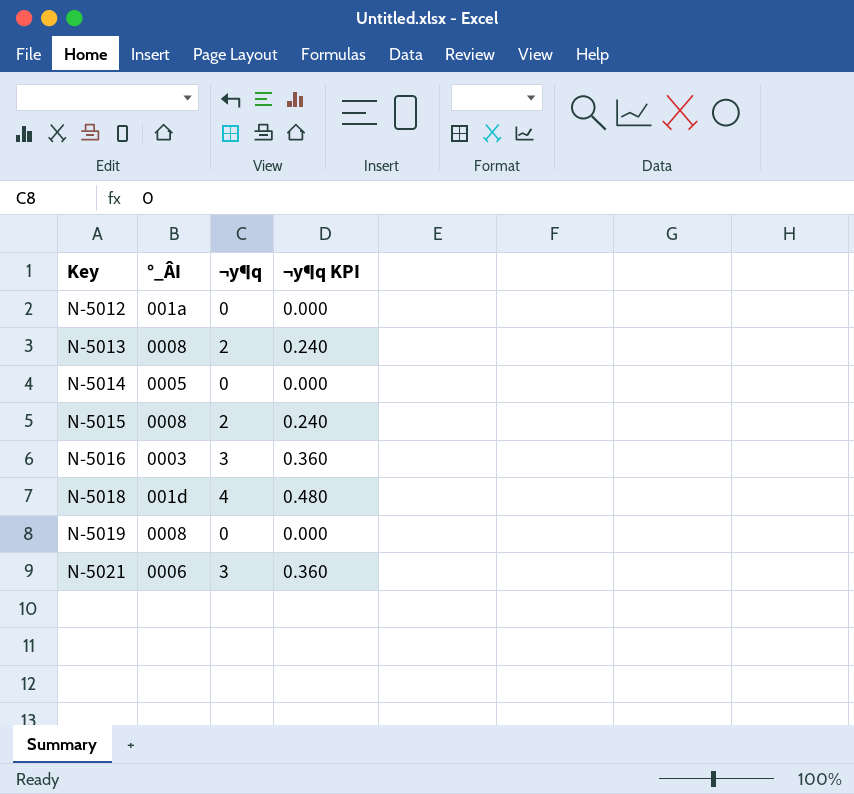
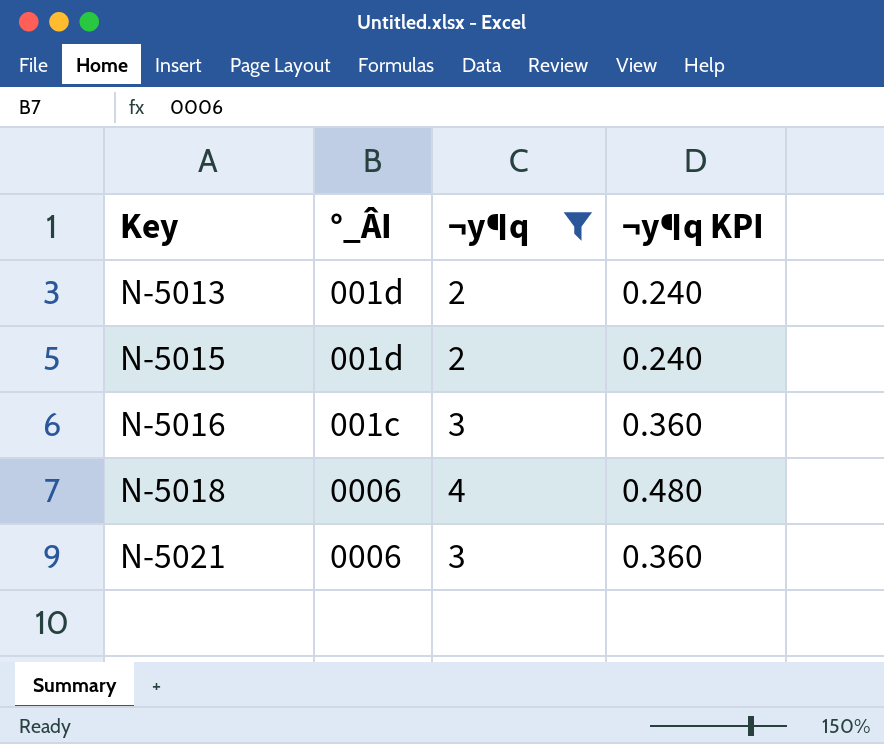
filter: none -> ¬y¶q != 0
N-5013 | °_ÂI: 0008 -> 001d
N-5015 | °_ÂI: 0008 -> 001d
N-5016 | °_ÂI: 0003 -> 001c
N-5018 | °_ÂI: 001d -> 0006

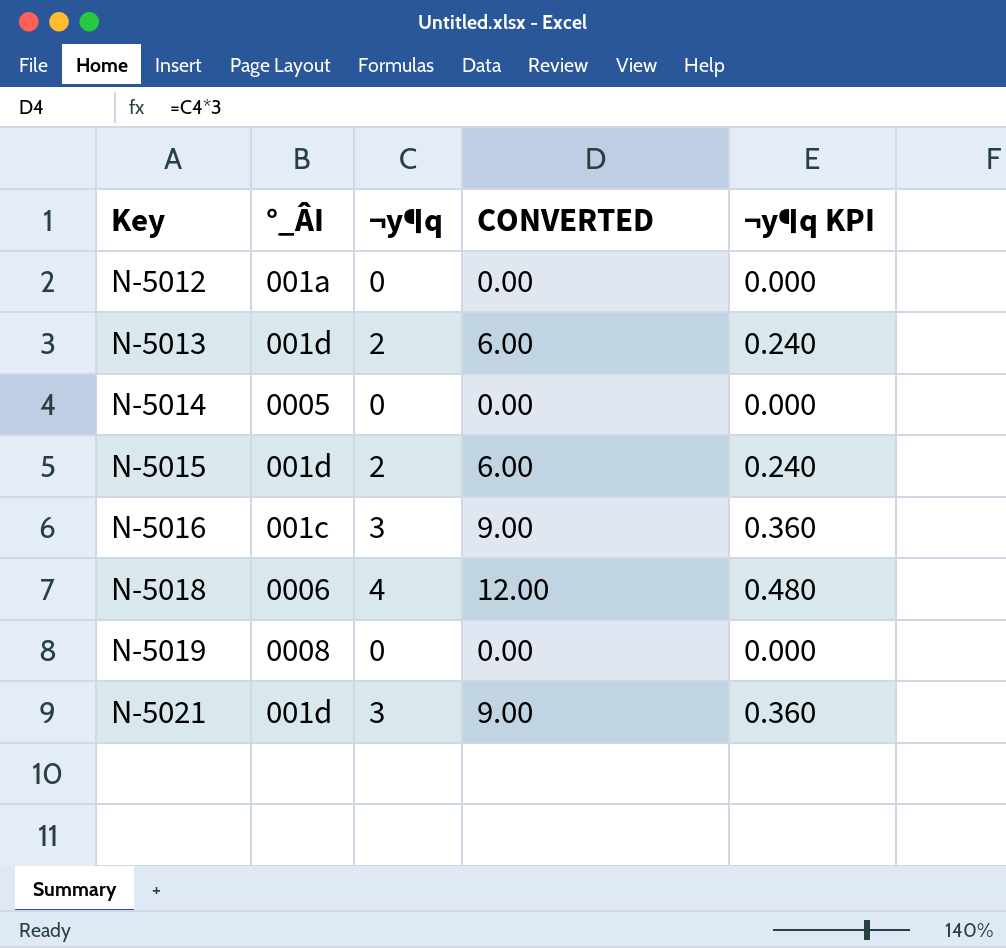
filter: ¬y¶q != 0 -> none
column CONVERTED | formula: none -> [¬y¶q] * 3
N-5021 | °_ÂI: 0006 -> 001d

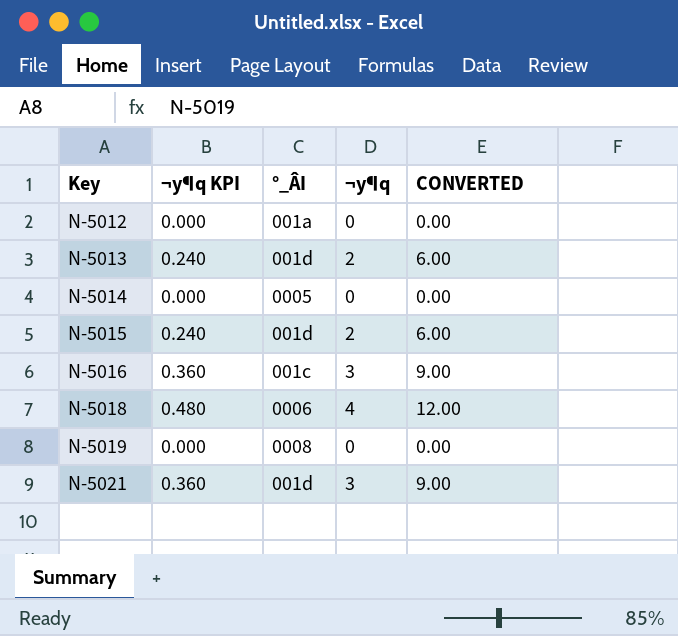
column ¬y¶q KPI | position: 5 -> 2

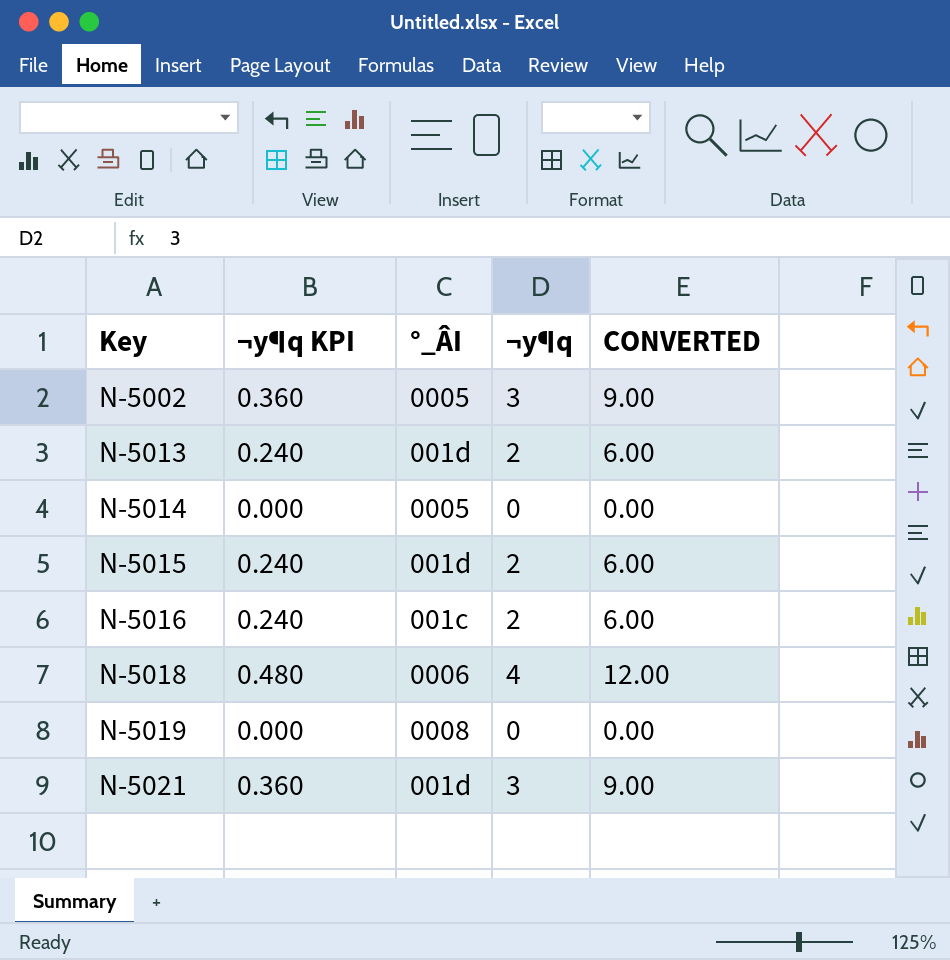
row N-5012: 0.000 | 001a | 0 | 0.00 -> none
row N-5002: none -> 0.360 | 0005 | 3 | 9.00
N-5016 | ¬y¶q KPI: 0.360 -> 0.240
N-5016 | ¬y¶q: 3 -> 2
N-5016 | CONVERTED: 9.00 -> 6.00

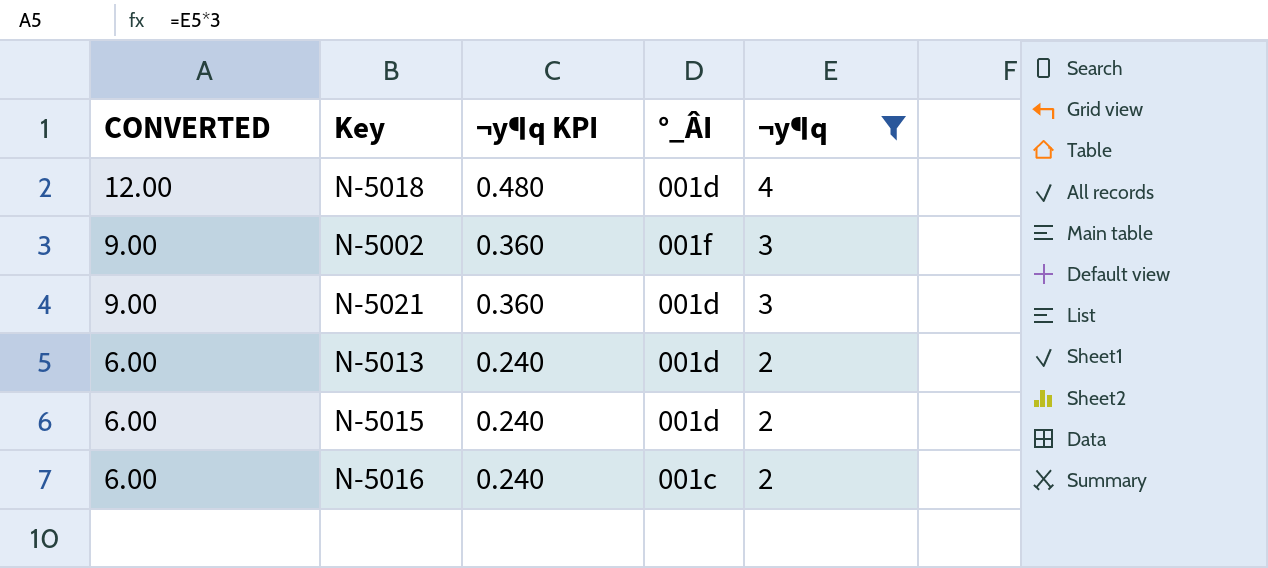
filter: none -> ¬y¶q != 0
row order: Key ascending -> CONVERTED descending
column CONVERTED | position: 5 -> 1
N-5018 | °_ÂI: 0006 -> 001d
N-5002 | °_ÂI: 0005 -> 001f

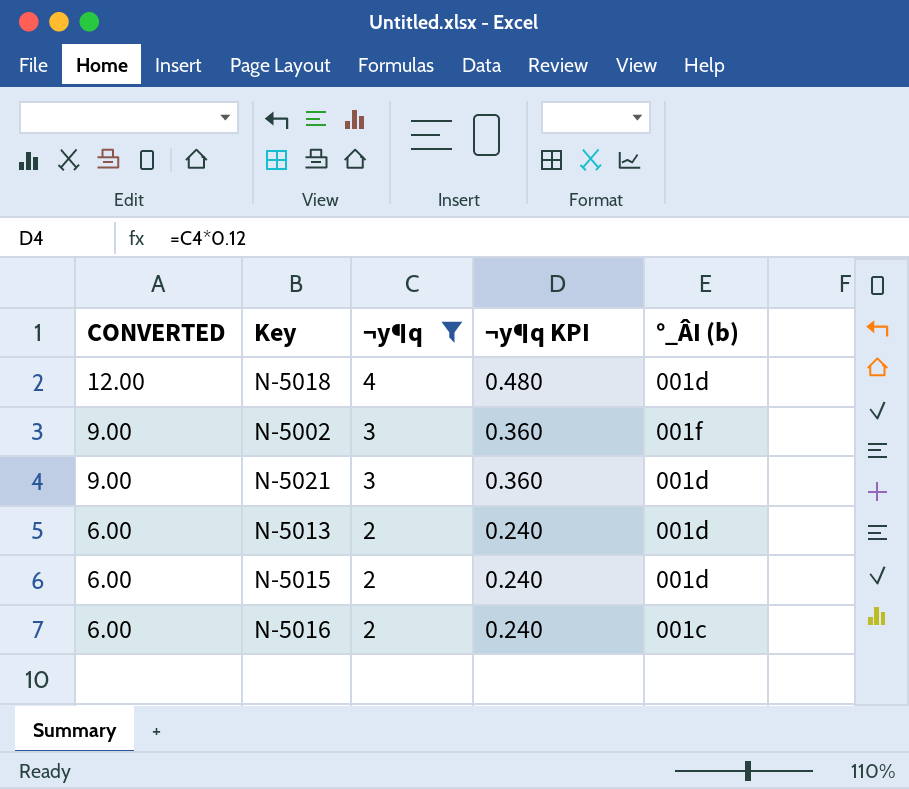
column ¬y¶q | position: 5 -> 3
column name: °_ÂI -> °_ÂI (b)

